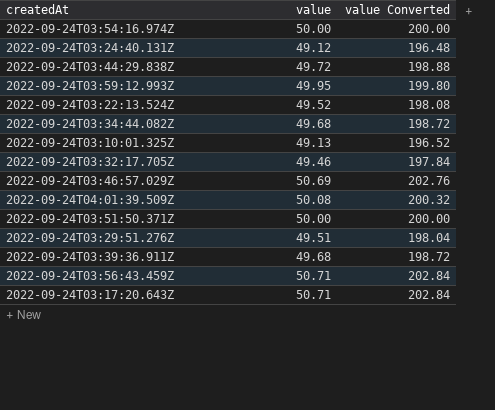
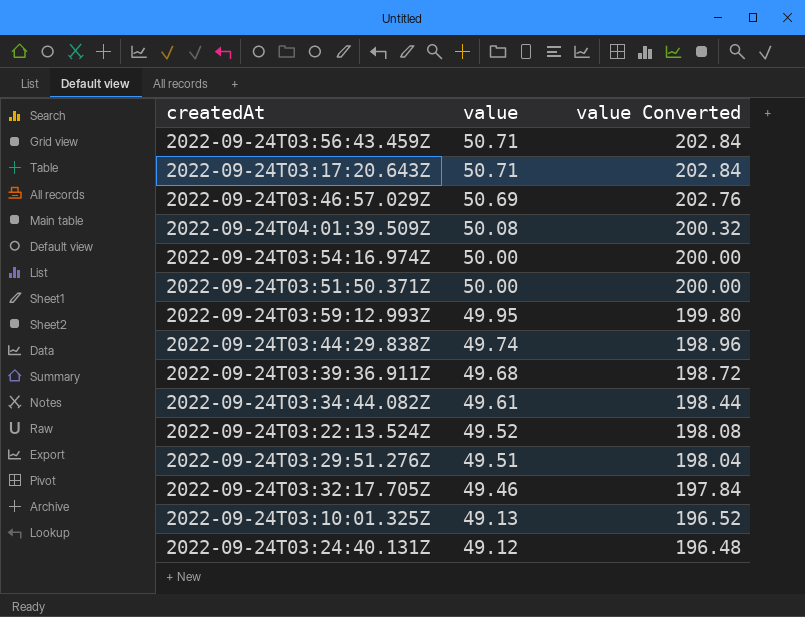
row order: none -> value descending
2022-09-24T03:44:29.838Z | value: 49.72 -> 49.74
2022-09-24T03:44:29.838Z | value Converted: 198.88 -> 198.96
2022-09-24T03:34:44.082Z | value: 49.68 -> 49.61
2022-09-24T03:34:44.082Z | value Converted: 198.72 -> 198.44

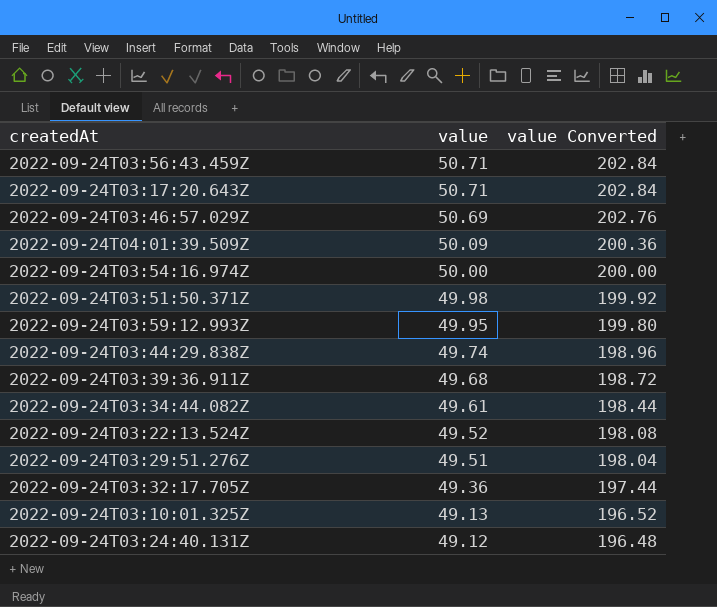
2022-09-24T04:01:39.509Z | value: 50.08 -> 50.09
2022-09-24T04:01:39.509Z | value Converted: 200.32 -> 200.36
2022-09-24T03:51:50.371Z | value: 50.00 -> 49.98
2022-09-24T03:51:50.371Z | value Converted: 200.00 -> 199.92
2022-09-24T03:32:17.705Z | value: 49.46 -> 49.36
2022-09-24T03:32:17.705Z | value Converted: 197.84 -> 197.44

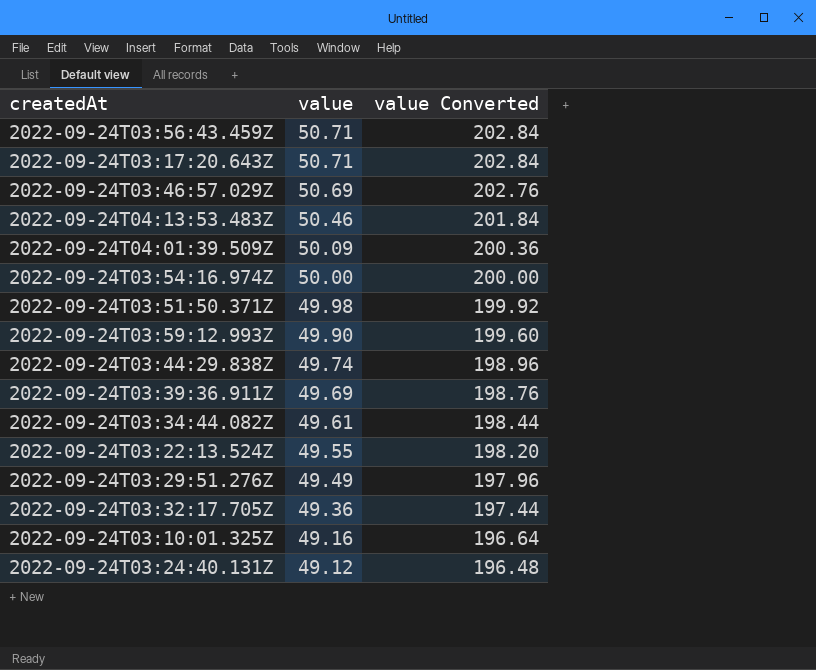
row 2022-09-24T04:13:53.483Z: none -> 50.46 | 201.84
2022-09-24T03:59:12.993Z | value: 49.95 -> 49.90
2022-09-24T03:59:12.993Z | value Converted: 199.80 -> 199.60
2022-09-24T03:39:36.911Z | value: 49.68 -> 49.69
2022-09-24T03:39:36.911Z | value Converted: 198.72 -> 198.76
2022-09-24T03:22:13.524Z | value: 49.52 -> 49.55
2022-09-24T03:22:13.524Z | value Converted: 198.08 -> 198.20
2022-09-24T03:29:51.276Z | value: 49.51 -> 49.49
2022-09-24T03:29:51.276Z | value Converted: 198.04 -> 197.96
2022-09-24T03:10:01.325Z | value: 49.13 -> 49.16
2022-09-24T03:10:01.325Z | value Converted: 196.52 -> 196.64

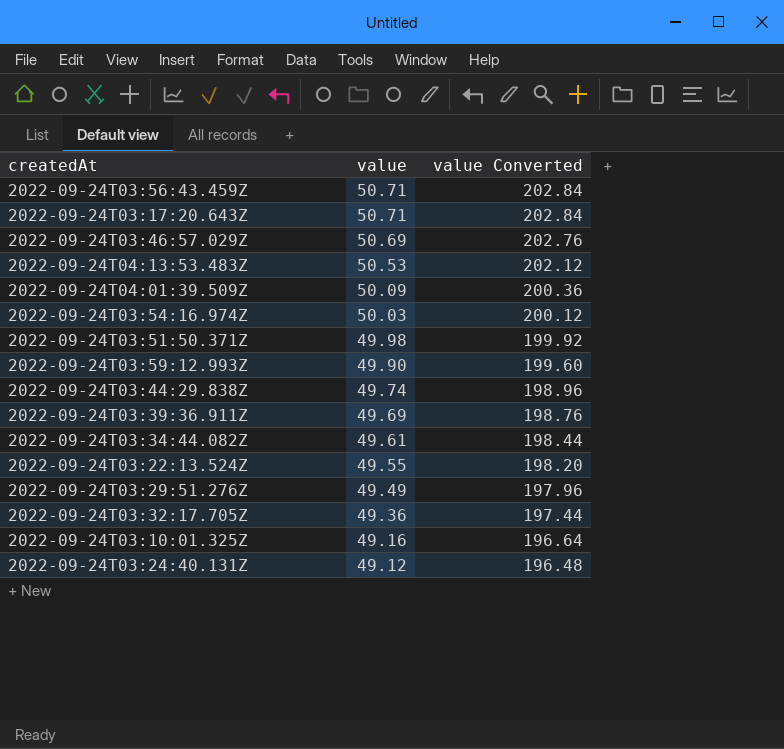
2022-09-24T04:13:53.483Z | value: 50.46 -> 50.53
2022-09-24T04:13:53.483Z | value Converted: 201.84 -> 202.12
2022-09-24T03:54:16.974Z | value: 50.00 -> 50.03
2022-09-24T03:54:16.974Z | value Converted: 200.00 -> 200.12

